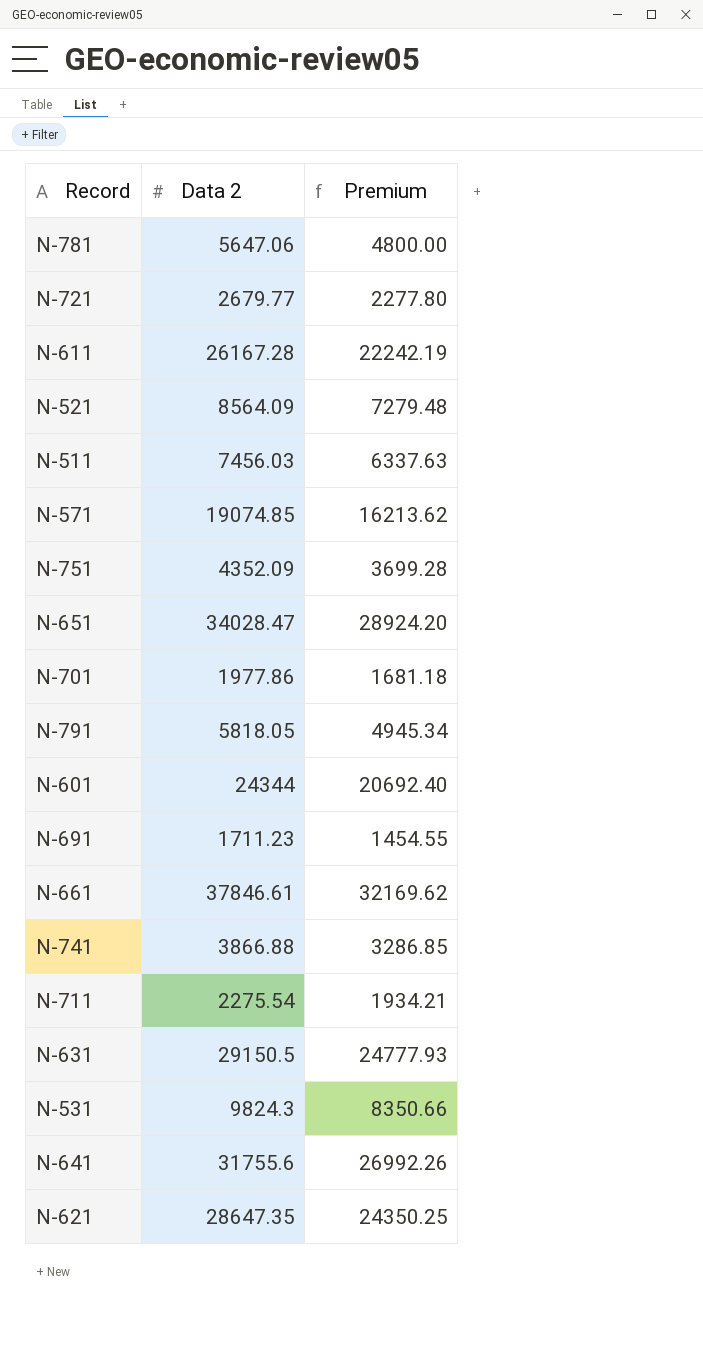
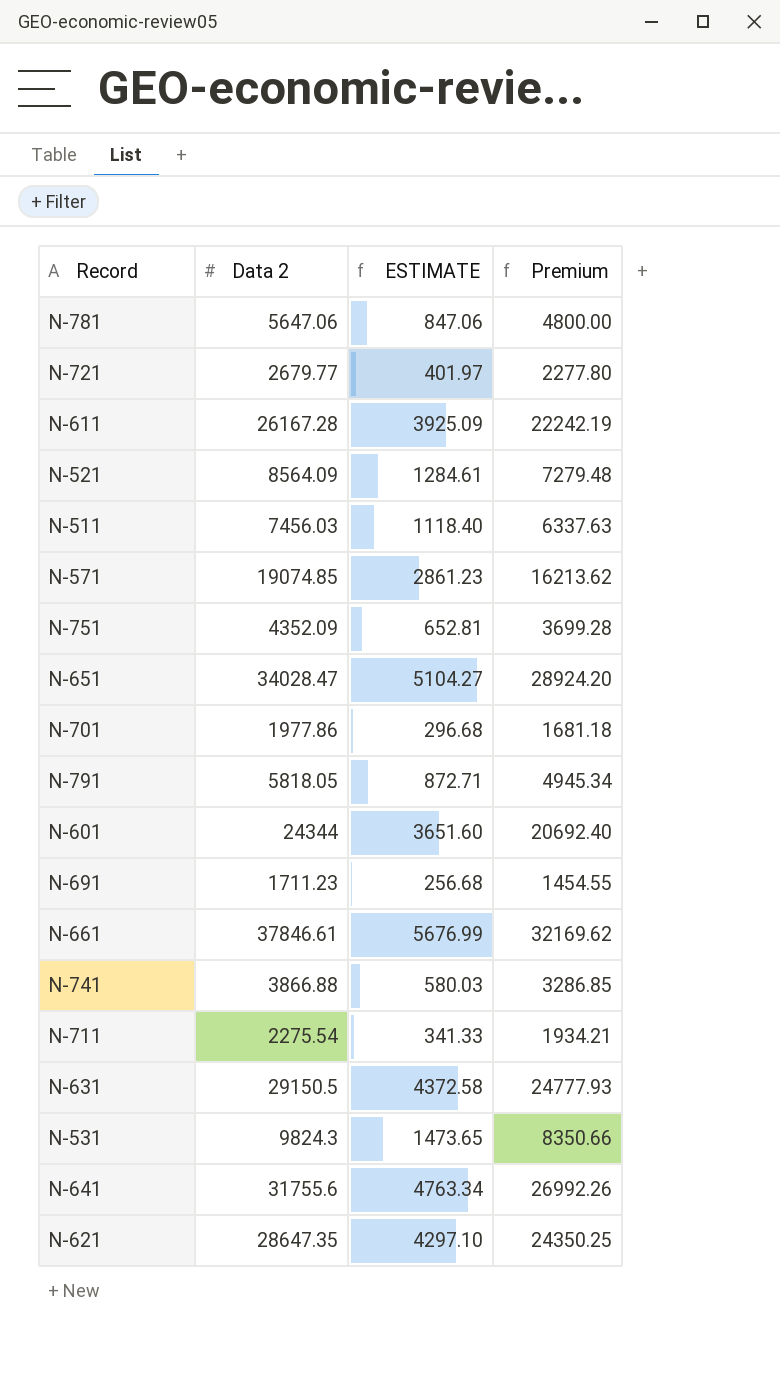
column ESTIMATE | formula: none -> [Data 2] * 0.15

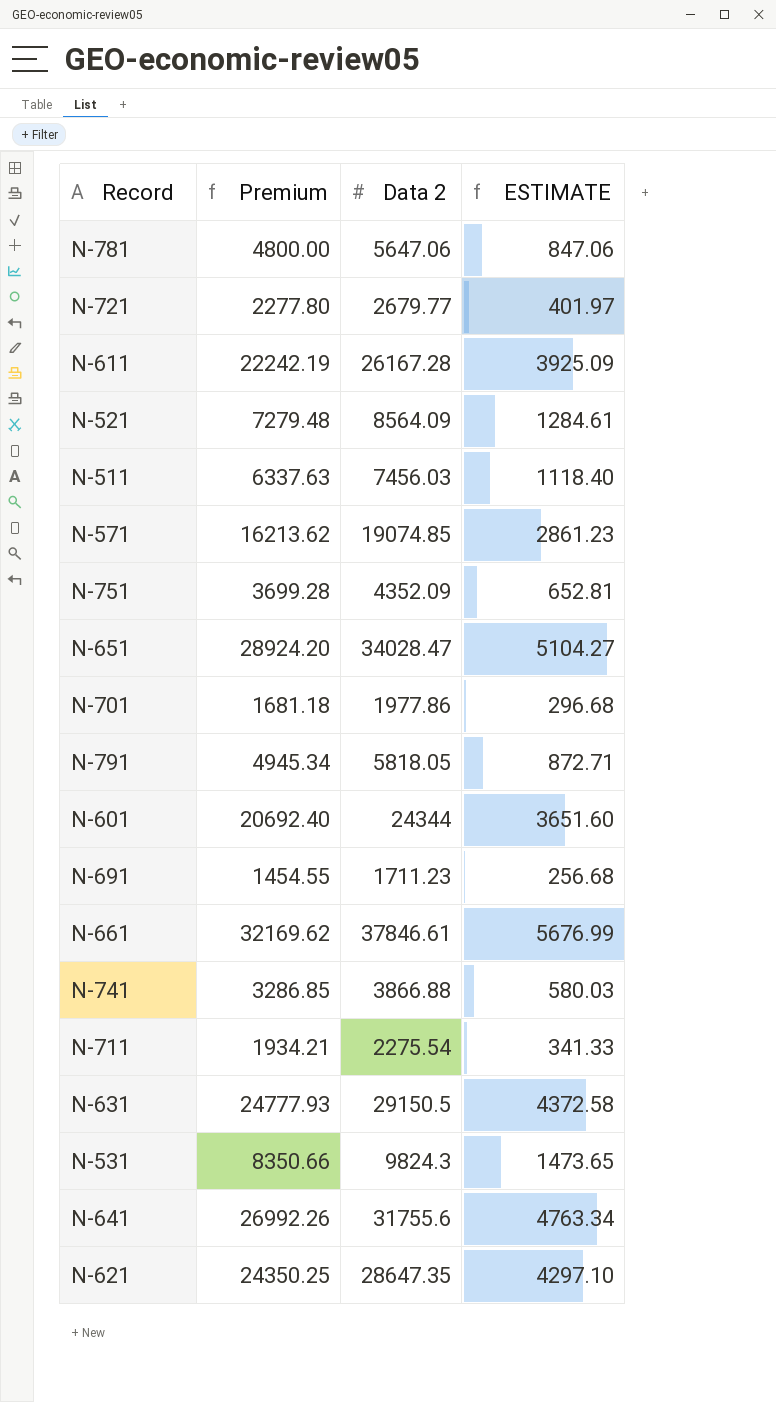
column Premium | position: 4 -> 2

